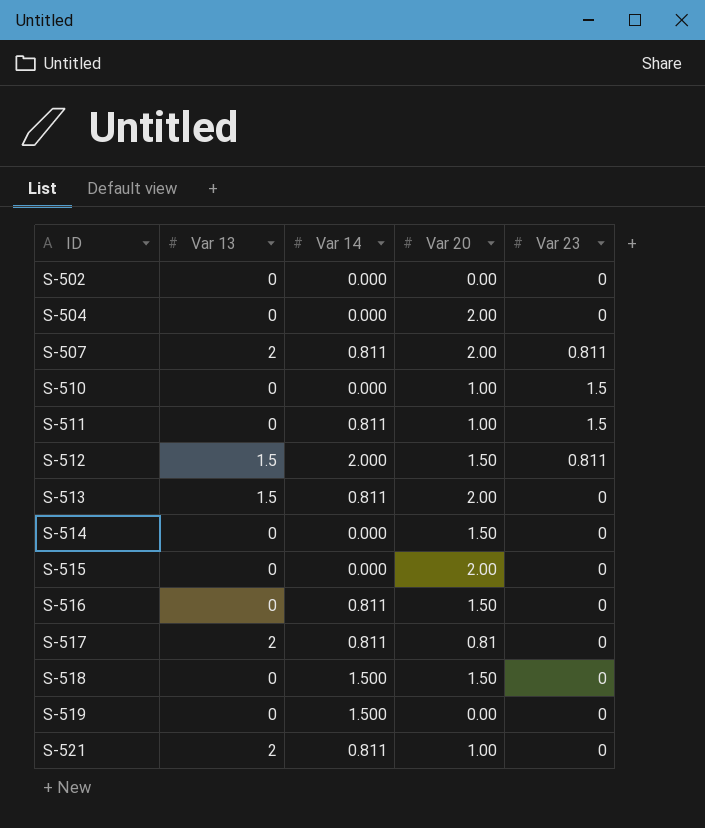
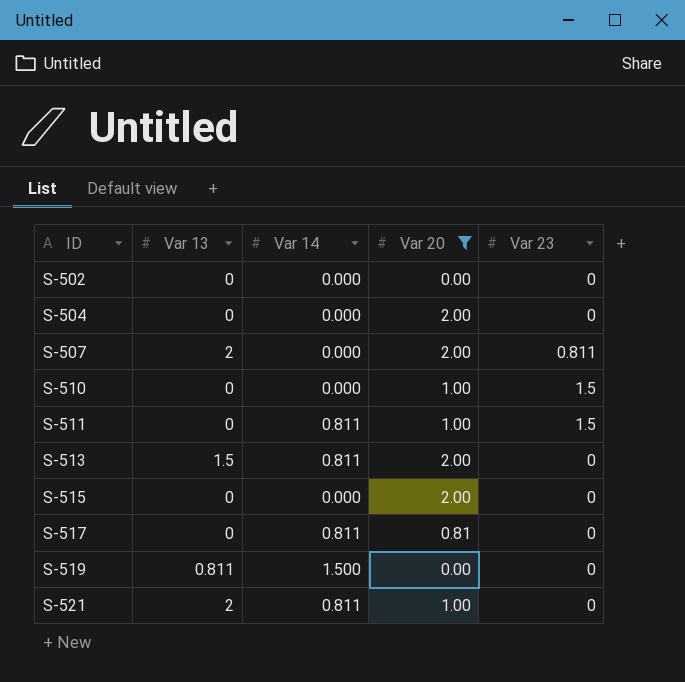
filter: none -> Var 20 != 1.50
S-507 | Var 14: 0.811 -> 0.000
S-517 | Var 13: 2 -> 0
S-519 | Var 13: 0 -> 0.811

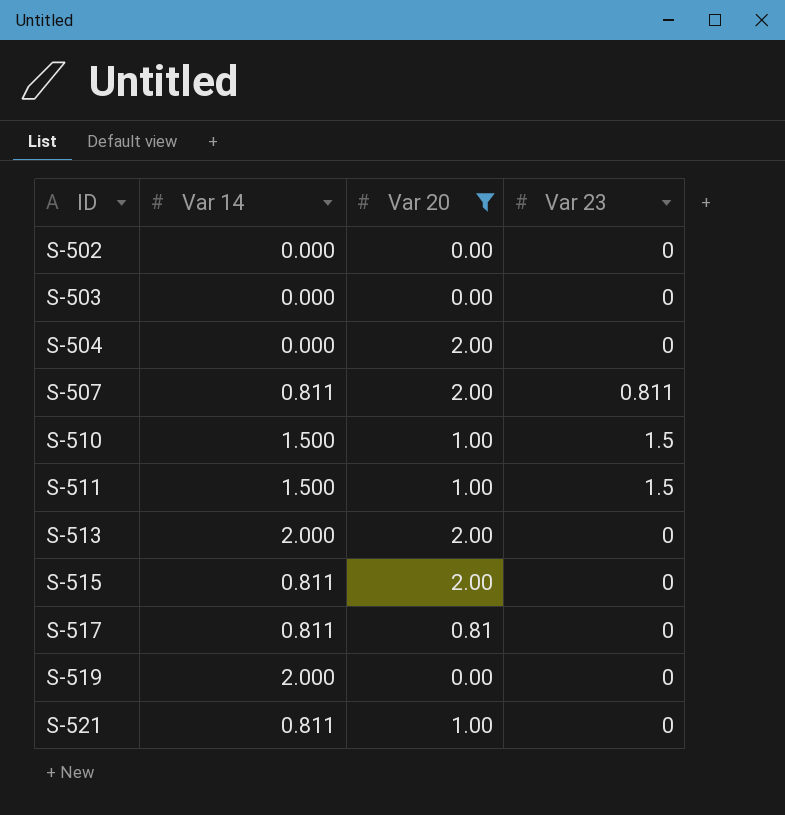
column Var 13 | position: 2 -> none
row S-503: none -> 0.000 | 0.00 | 0
S-507 | Var 14: 0.000 -> 0.811
S-510 | Var 14: 0.000 -> 1.500
S-511 | Var 14: 0.811 -> 1.500
S-513 | Var 14: 0.811 -> 2.000
S-515 | Var 14: 0.000 -> 0.811
S-519 | Var 14: 1.500 -> 2.000

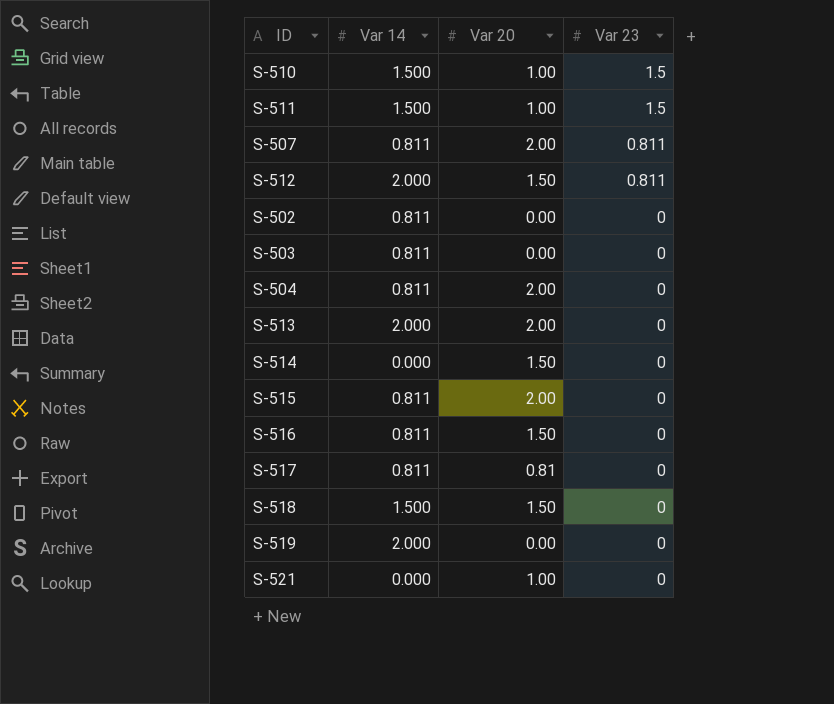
filter: Var 20 != 1.50 -> none
row order: ID ascending -> Var 23 descending
S-502 | Var 14: 0.000 -> 0.811
S-503 | Var 14: 0.000 -> 0.811
S-504 | Var 14: 0.000 -> 0.811
S-521 | Var 14: 0.811 -> 0.000

